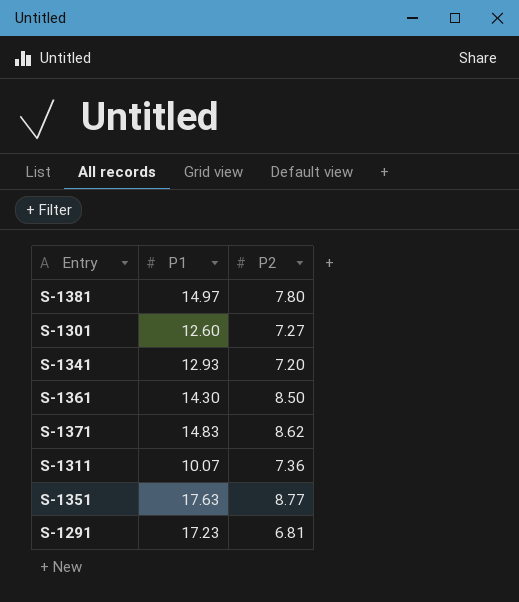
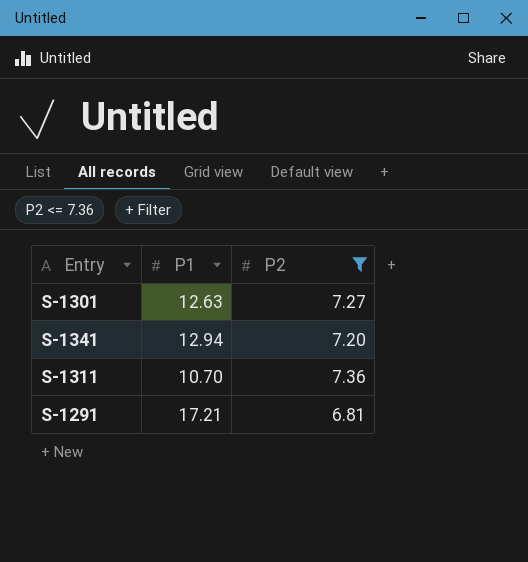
filter: none -> P2 <= 7.36
S-1301 | P1: 12.60 -> 12.63
S-1341 | P1: 12.93 -> 12.94
S-1311 | P1: 10.07 -> 10.70
S-1291 | P1: 17.23 -> 17.21

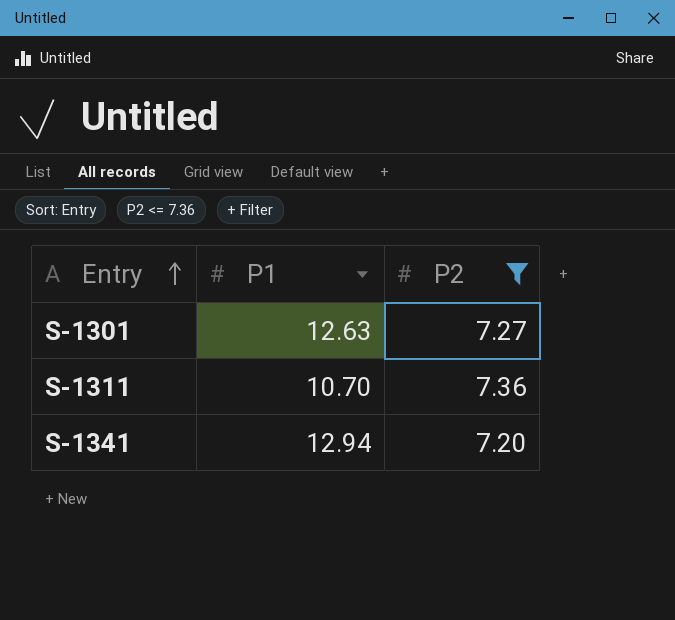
row order: none -> Entry ascending
row S-1291: 17.21 | 6.81 -> none

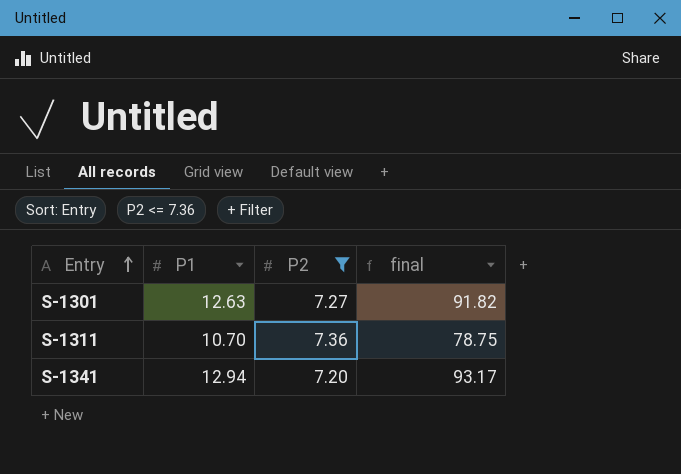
column final | formula: none -> [P1] * [P2]

